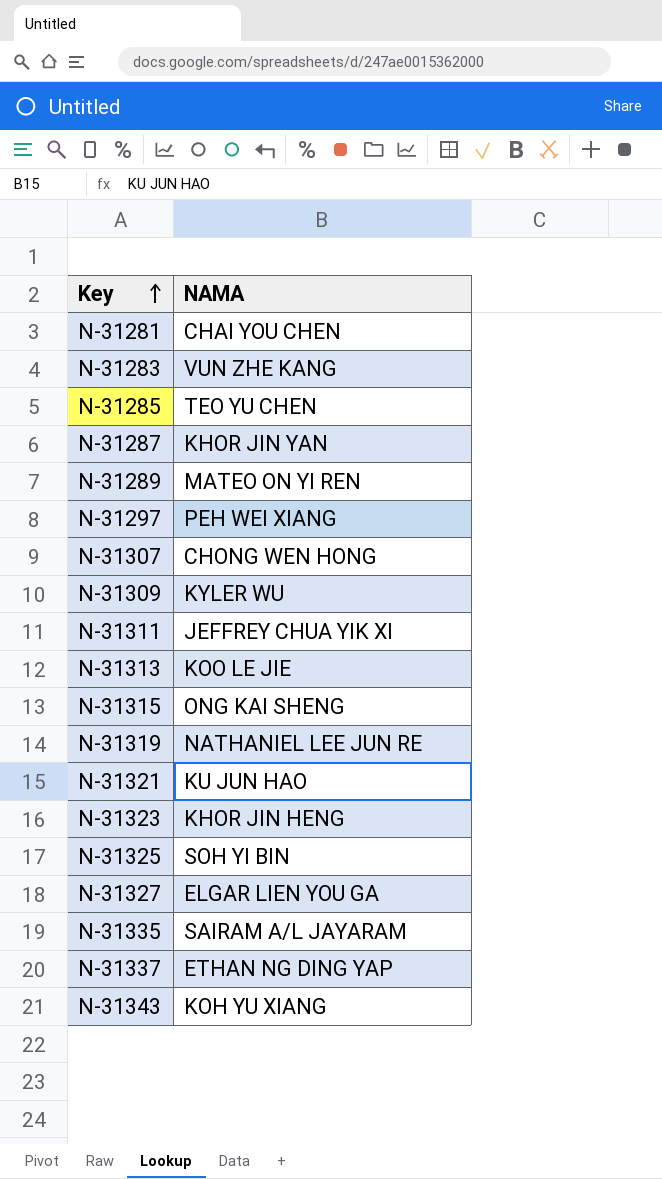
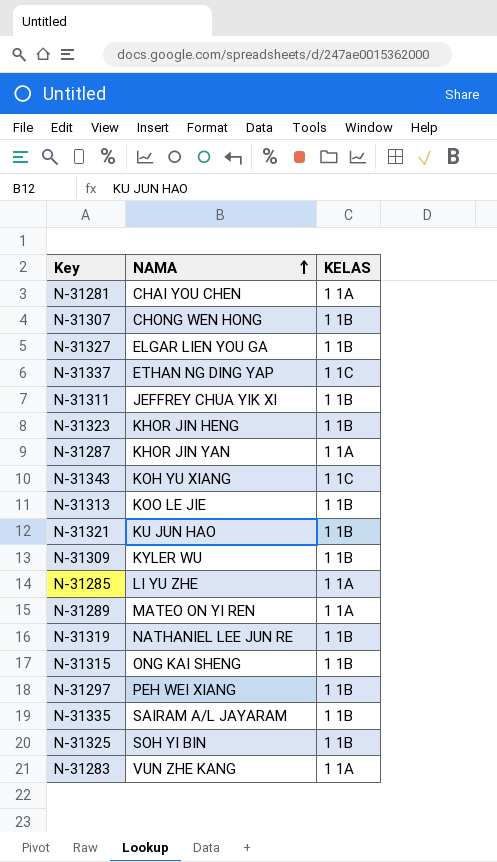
row order: Key ascending -> NAMA ascending
column KELAS | position: none -> 3
N-31285 | NAMA: TEO YU CHEN -> LI YU ZHE

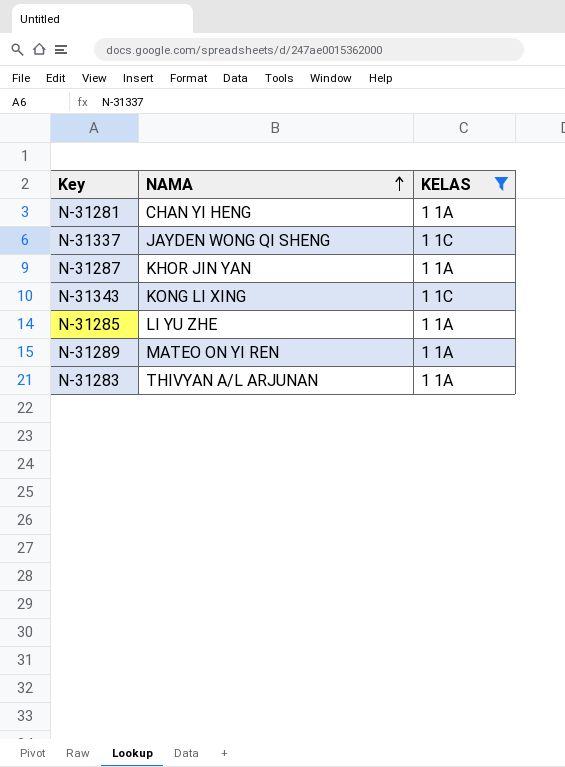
filter: none -> KELAS != 1 1B
N-31281 | NAMA: CHAI YOU CHEN -> CHAN YI HENG
N-31337 | NAMA: ETHAN NG DING YAP -> JAYDEN WONG QI SHENG
N-31343 | NAMA: KOH YU XIANG -> KONG LI XING
N-31283 | NAMA: VUN ZHE KANG -> THIVYAN A/L ARJUNAN

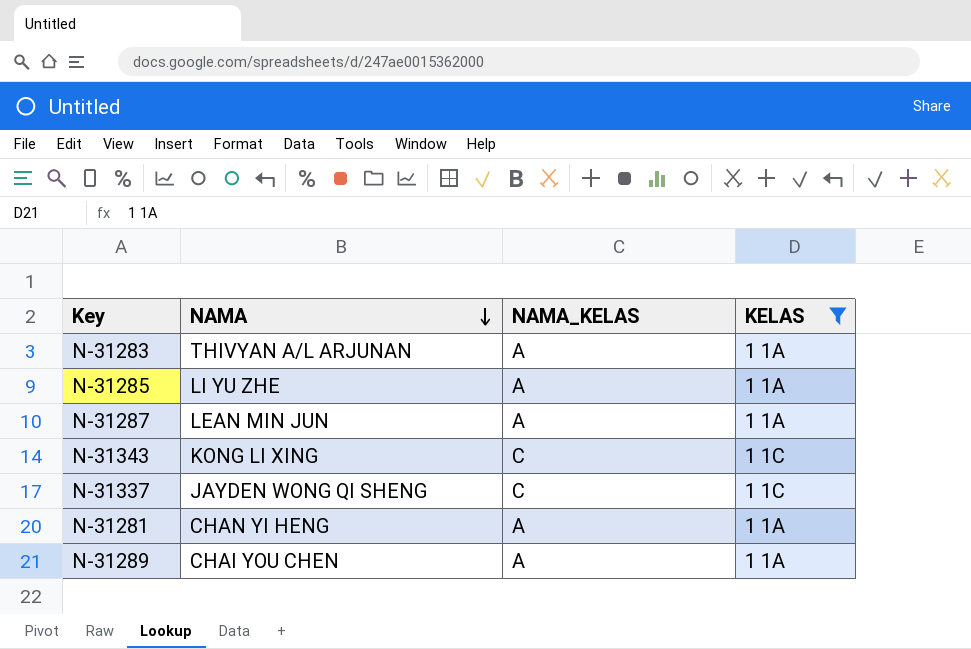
row order: NAMA ascending -> NAMA descending
column NAMA_KELAS | position: none -> 3
N-31287 | NAMA: KHOR JIN YAN -> LEAN MIN JUN
N-31289 | NAMA: MATEO ON YI REN -> CHAI YOU CHEN

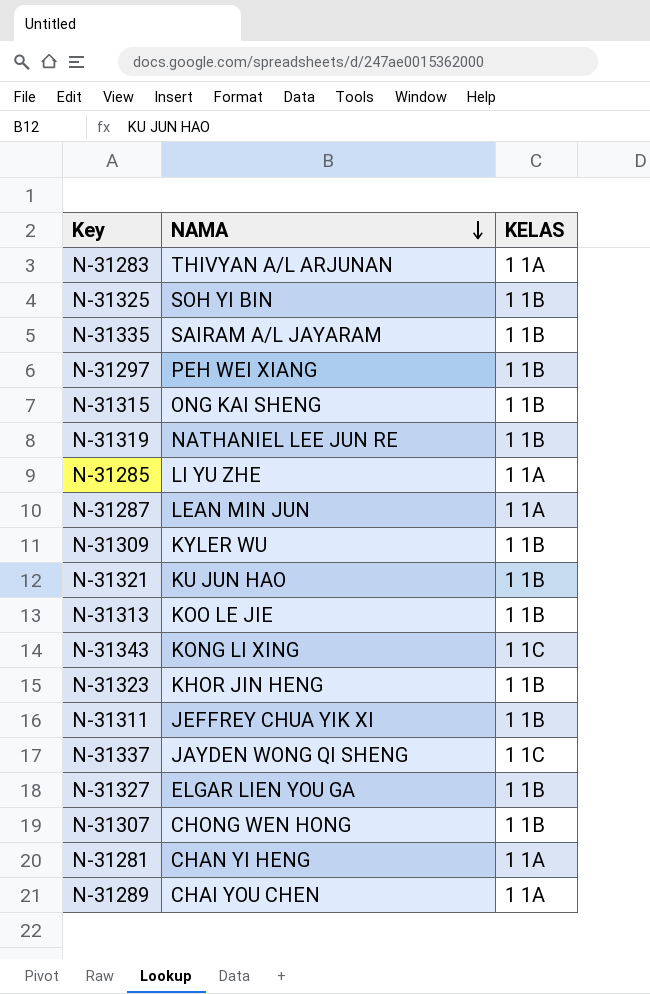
filter: KELAS != 1 1B -> none
column NAMA_KELAS | position: 3 -> none

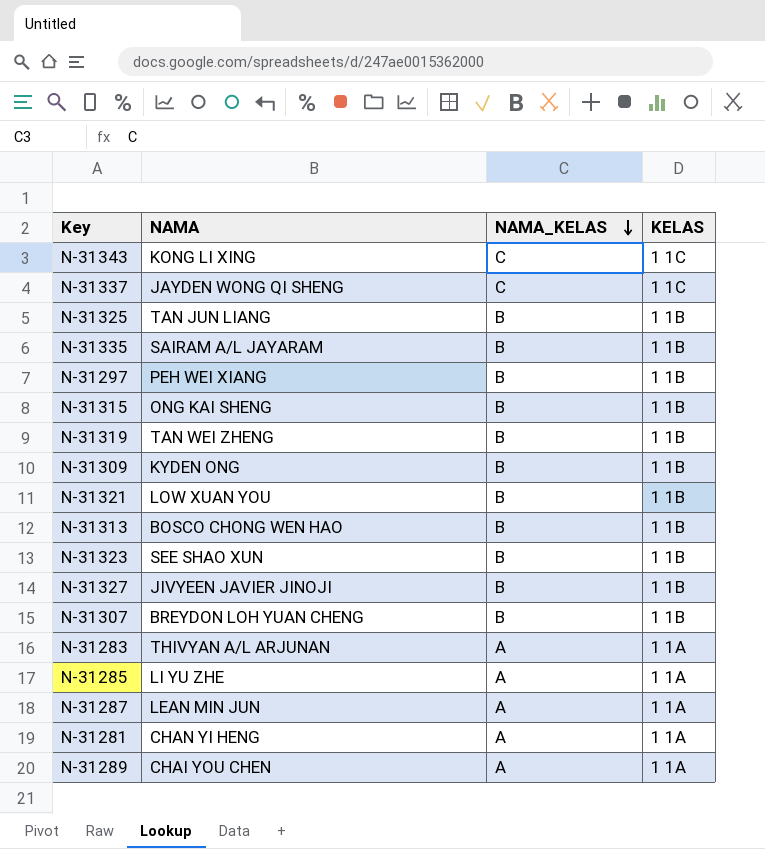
row order: NAMA descending -> NAMA_KELAS descending
column NAMA_KELAS | position: none -> 3
row N-31311: JEFFREY CHUA YIK XI | 1 1B -> none
N-31325 | NAMA: SOH YI BIN -> TAN JUN LIANG
N-31319 | NAMA: NATHANIEL LEE JUN RE -> TAN WEI ZHENG
N-31309 | NAMA: KYLER WU -> KYDEN ONG
N-31321 | NAMA: KU JUN HAO -> LOW XUAN YOU
N-31313 | NAMA: KOO LE JIE -> BOSCO CHONG WEN HAO
N-31323 | NAMA: KHOR JIN HENG -> SEE SHAO XUN
N-31327 | NAMA: ELGAR LIEN YOU GA -> JIVYEEN JAVIER JINOJI
N-31307 | NAMA: CHONG WEN HONG -> BREYDON LOH YUAN CHENG

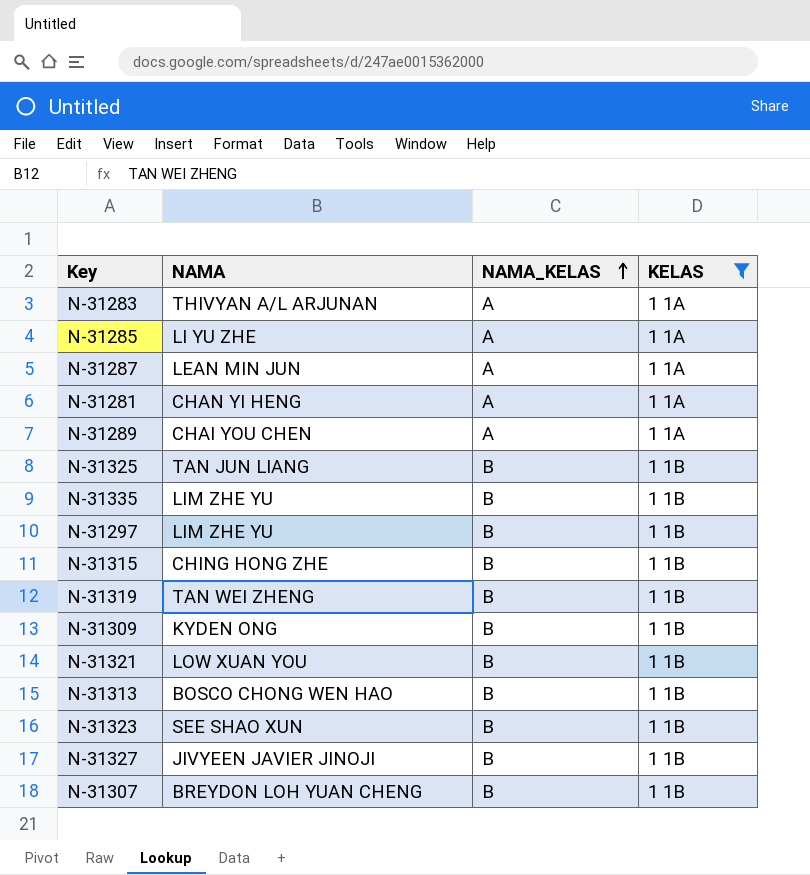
filter: none -> KELAS != 1 1C
row order: NAMA_KELAS descending -> NAMA_KELAS ascending
N-31335 | NAMA: SAIRAM A/L JAYARAM -> LIM ZHE YU
N-31297 | NAMA: PEH WEI XIANG -> LIM ZHE YU
N-31315 | NAMA: ONG KAI SHENG -> CHING HONG ZHE

